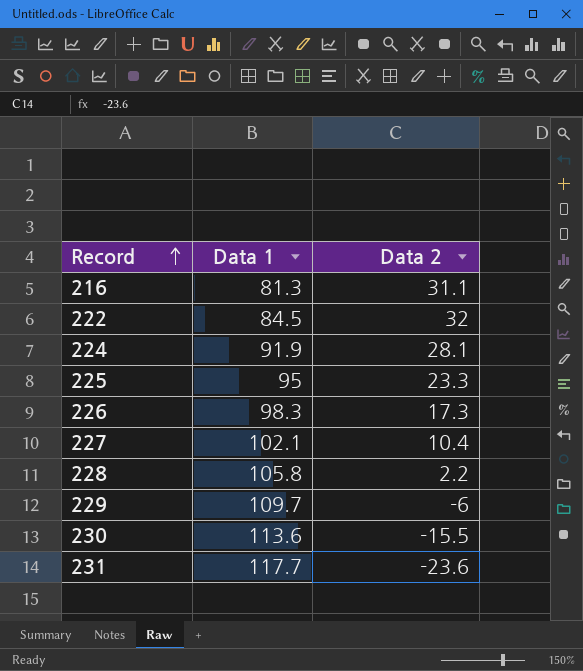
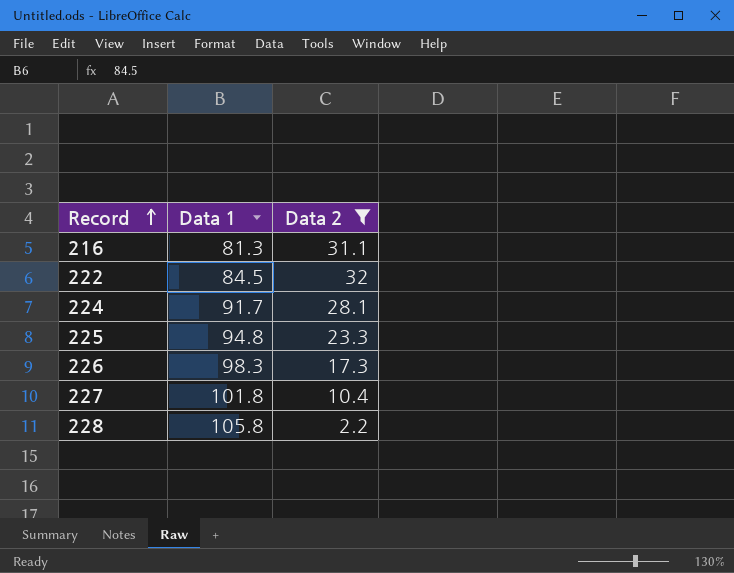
filter: none -> Data 2 >= 2.2
224 | Data 1: 91.9 -> 91.7
225 | Data 1: 95 -> 94.8
227 | Data 1: 102.1 -> 101.8

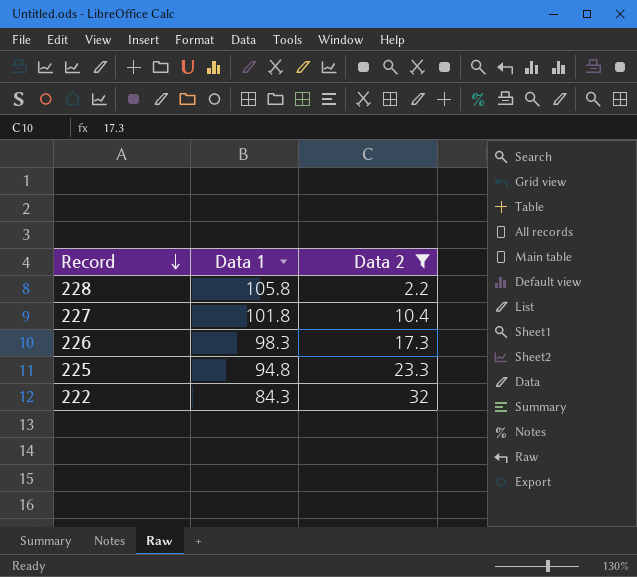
row order: Record ascending -> Record descending
row 216: 81.3 | 31.1 -> none
row 224: 91.7 | 28.1 -> none
222 | Data 1: 84.5 -> 84.3

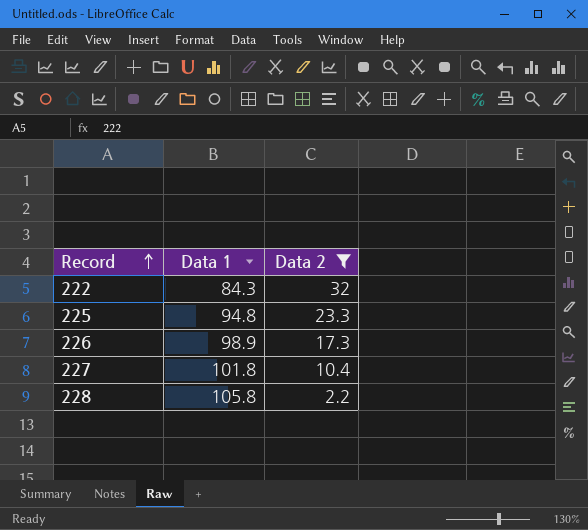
row order: Record descending -> Record ascending
226 | Data 1: 98.3 -> 98.9

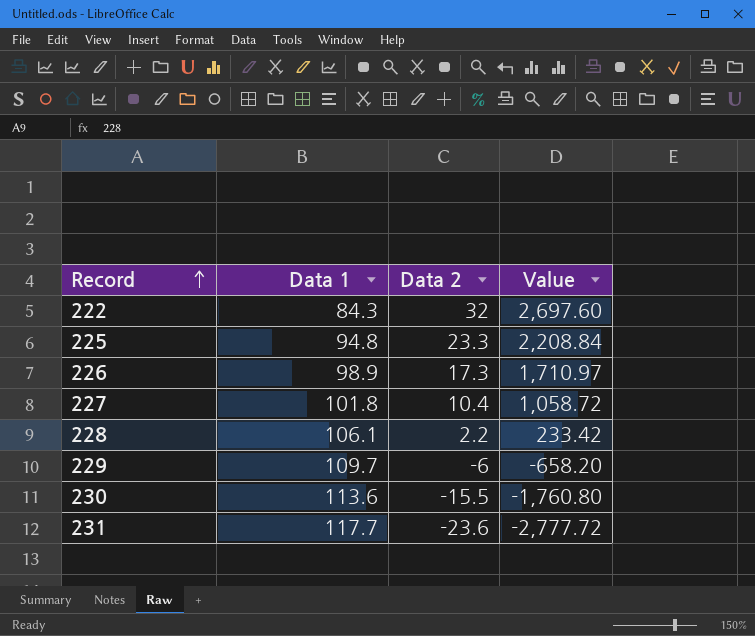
filter: Data 2 >= 2.2 -> none
column Value | formula: none -> [Data 1] * [Data 2]
228 | Data 1: 105.8 -> 106.1

